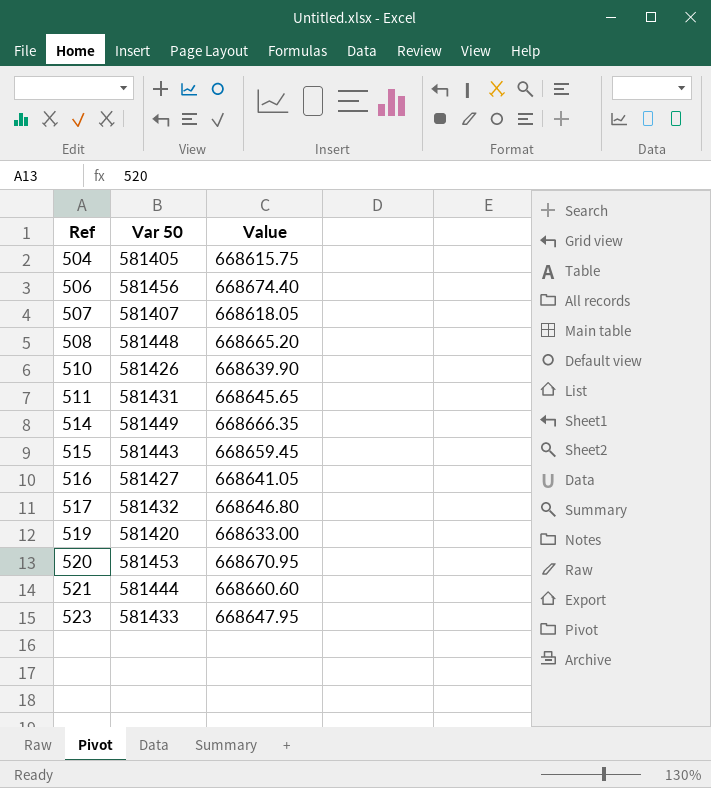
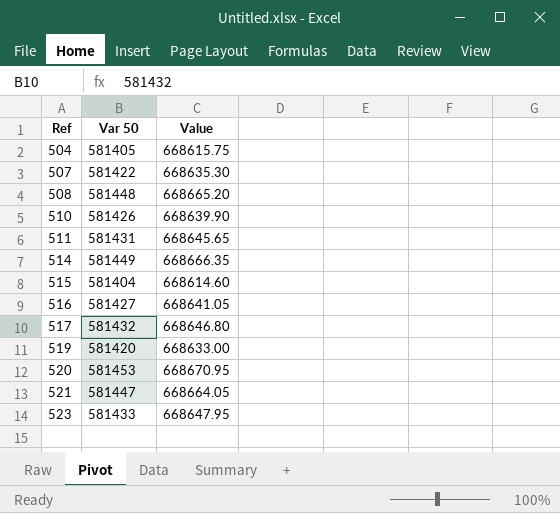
row 506: 581456 | 668674.40 -> none
507 | Var 50: 581407 -> 581422
507 | Value: 668618.05 -> 668635.30
515 | Var 50: 581443 -> 581404
515 | Value: 668659.45 -> 668614.60
521 | Var 50: 581444 -> 581447
521 | Value: 668660.60 -> 668664.05

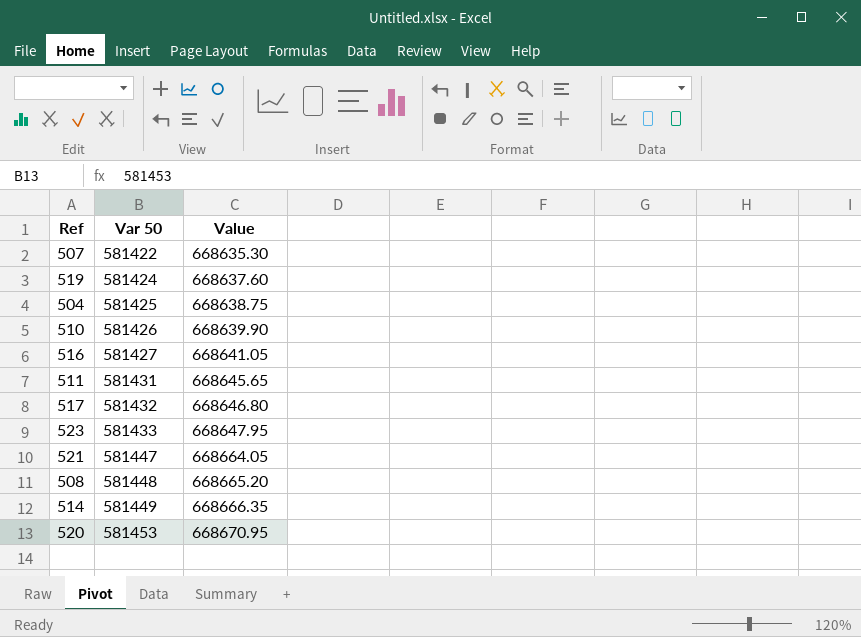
row order: Ref ascending -> Var 50 ascending
row 515: 581404 | 668614.60 -> none
519 | Var 50: 581420 -> 581424
519 | Value: 668633.00 -> 668637.60
504 | Var 50: 581405 -> 581425
504 | Value: 668615.75 -> 668638.75

